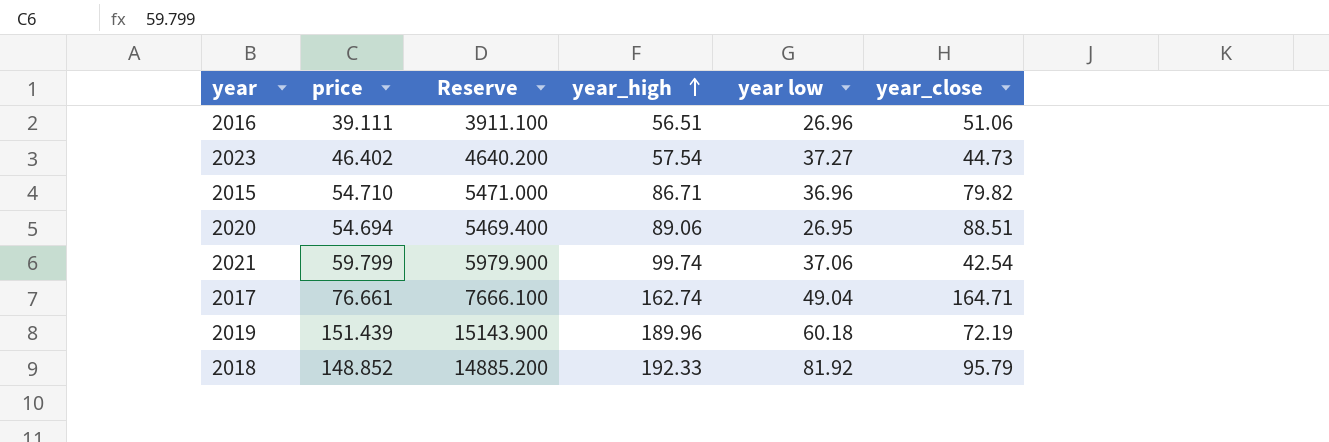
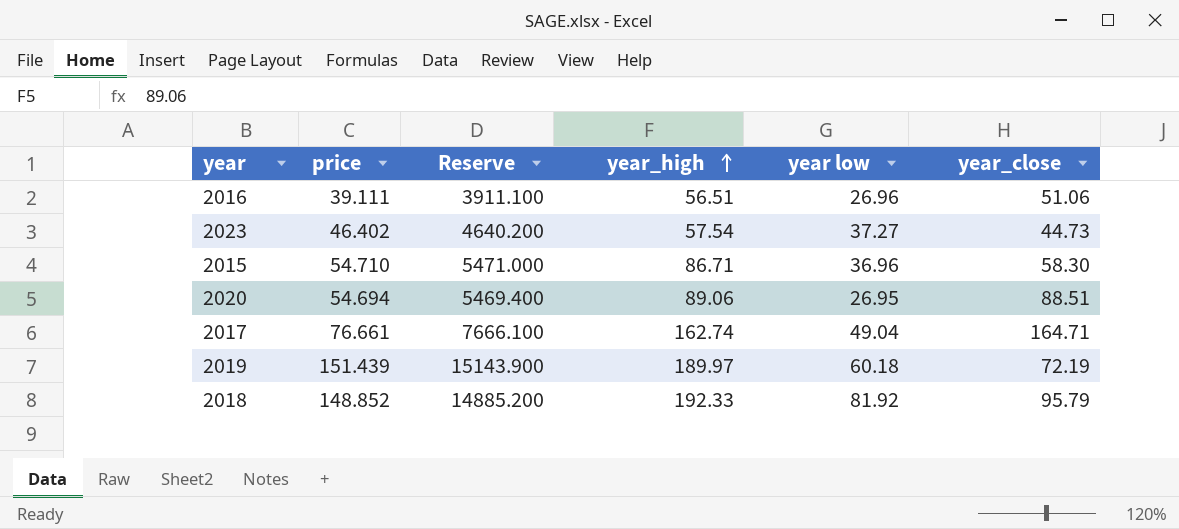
row 2021: 59.799 | 5979.900 | 99.74 | 37.06 | 42.54 -> none
2015 | year_close: 79.82 -> 58.30
2019 | year_high: 189.96 -> 189.97

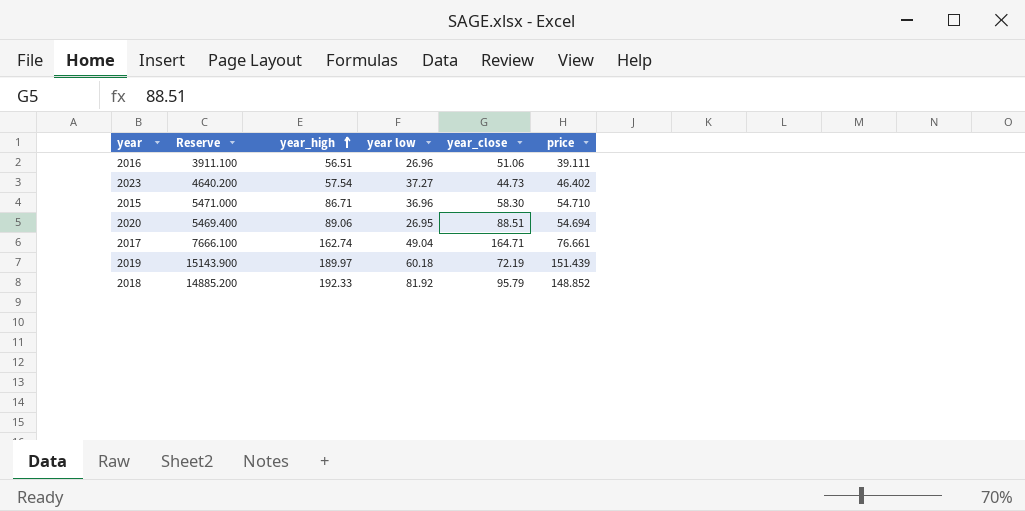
column price | position: 2 -> 6

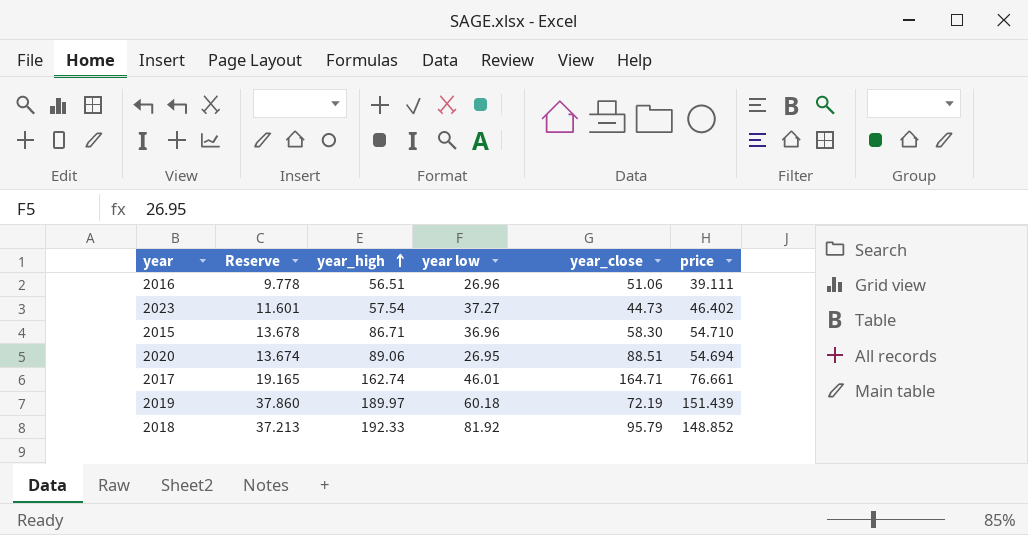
column Reserve | formula: [price] * 100 -> [price] * 0.25
2017 | year low: 49.04 -> 46.01

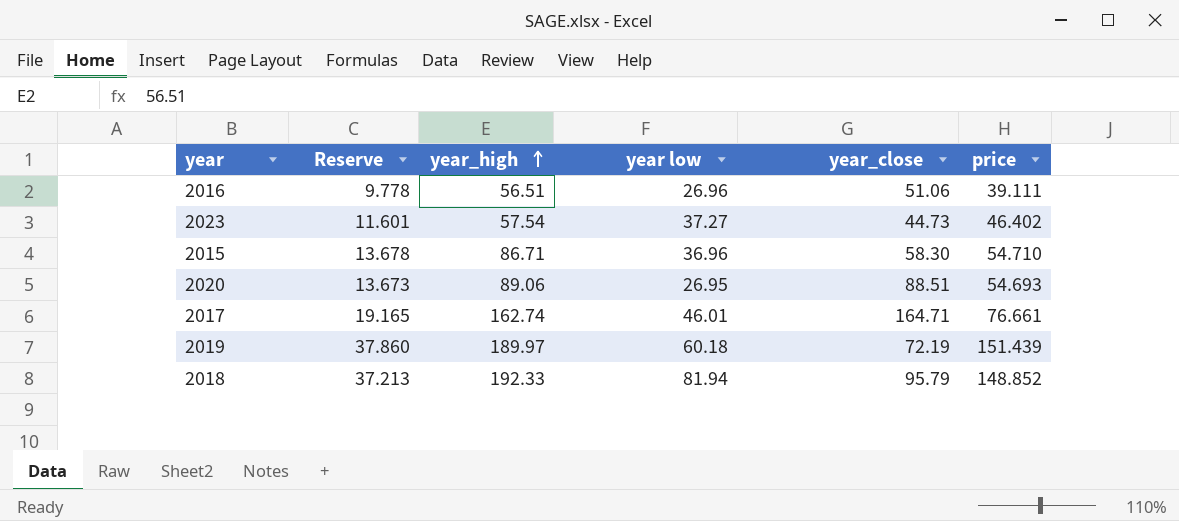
2020 | Reserve: 13.674 -> 13.673
2020 | price: 54.694 -> 54.693
2018 | year low: 81.92 -> 81.94

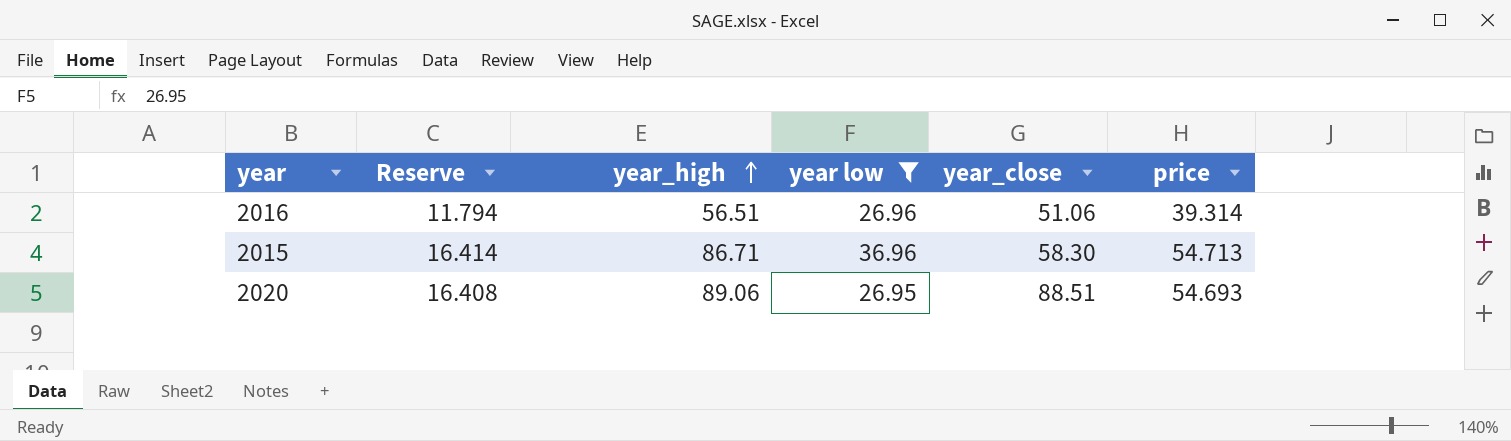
filter: none -> year low <= 36.96
column Reserve | formula: [price] * 0.25 -> [price] * 0.3
2016 | price: 39.111 -> 39.314
2015 | price: 54.710 -> 54.713

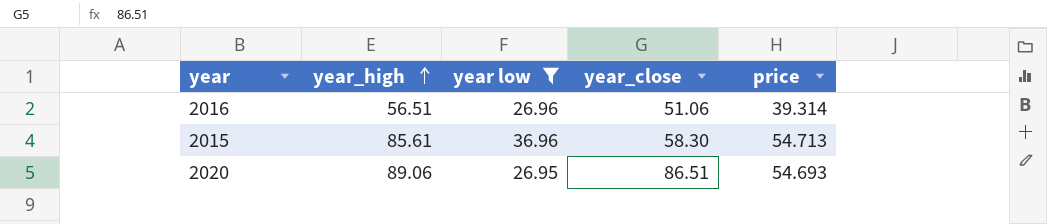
column Reserve | formula: [price] * 0.3 -> none
2015 | year_high: 86.71 -> 85.61
2020 | year_close: 88.51 -> 86.51

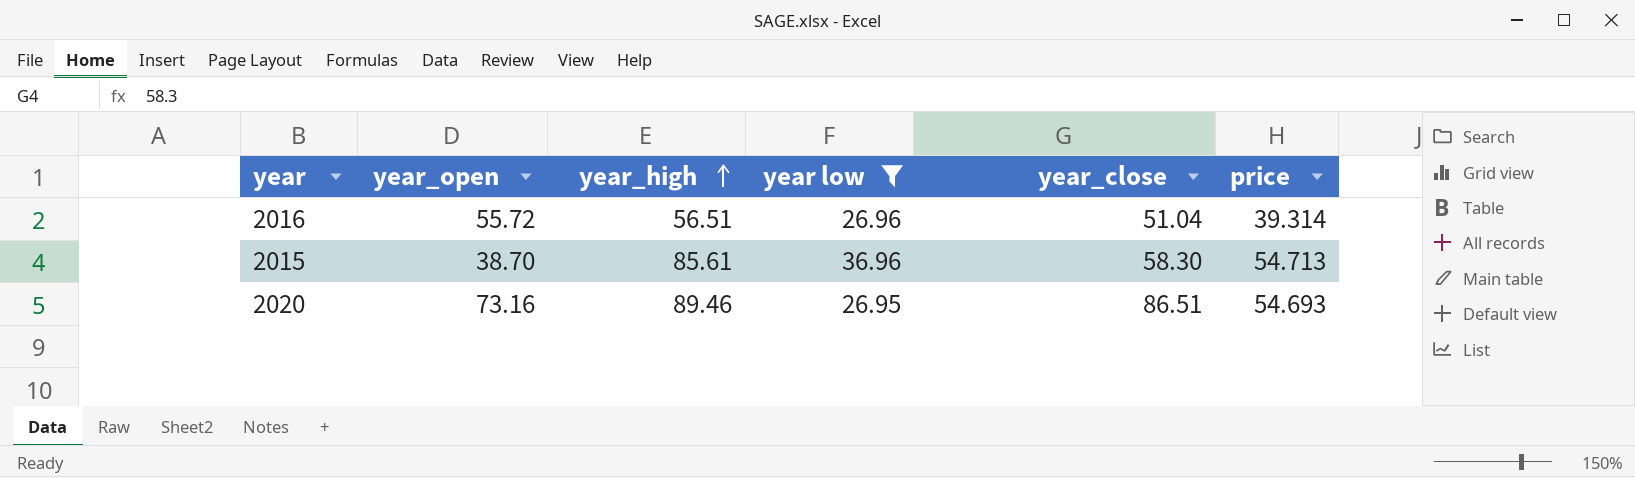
column year_open | position: none -> 2
2016 | year_close: 51.06 -> 51.04
2020 | year_high: 89.06 -> 89.46

